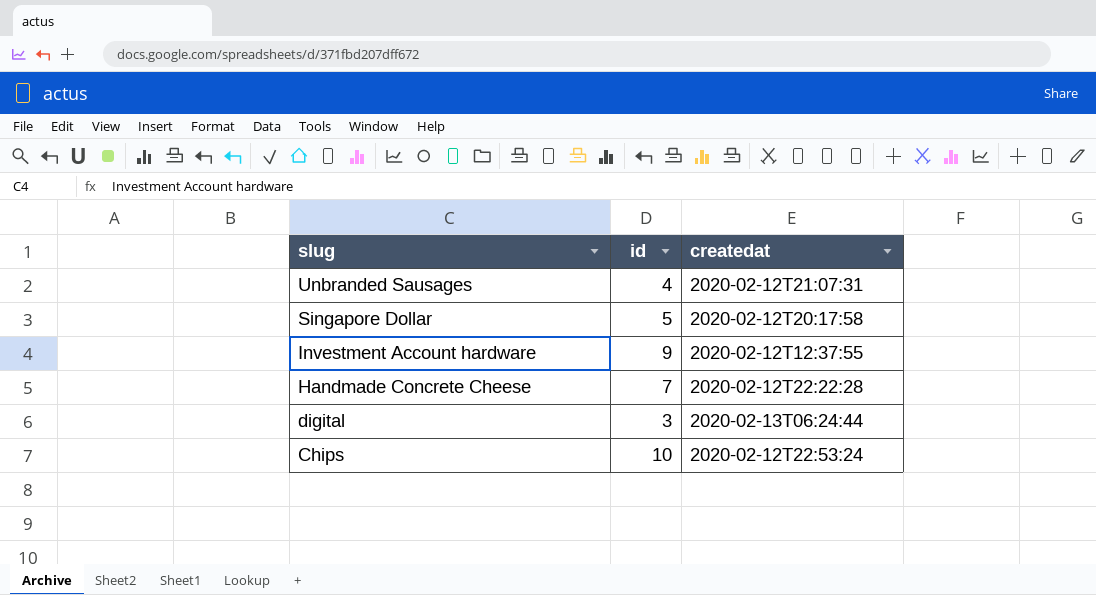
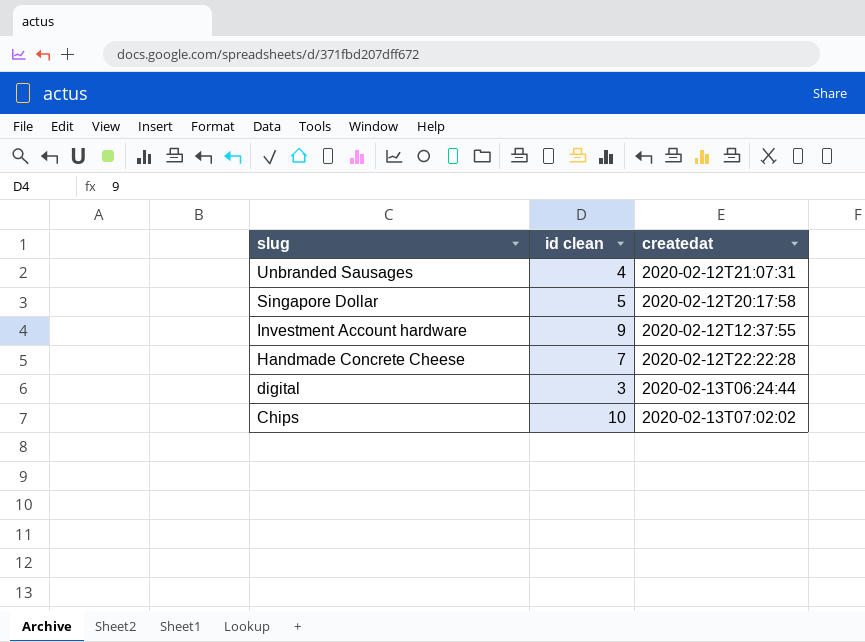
column name: id -> id clean
Chips | createdat: 2020-02-12T22:53:24 -> 2020-02-13T07:02:02

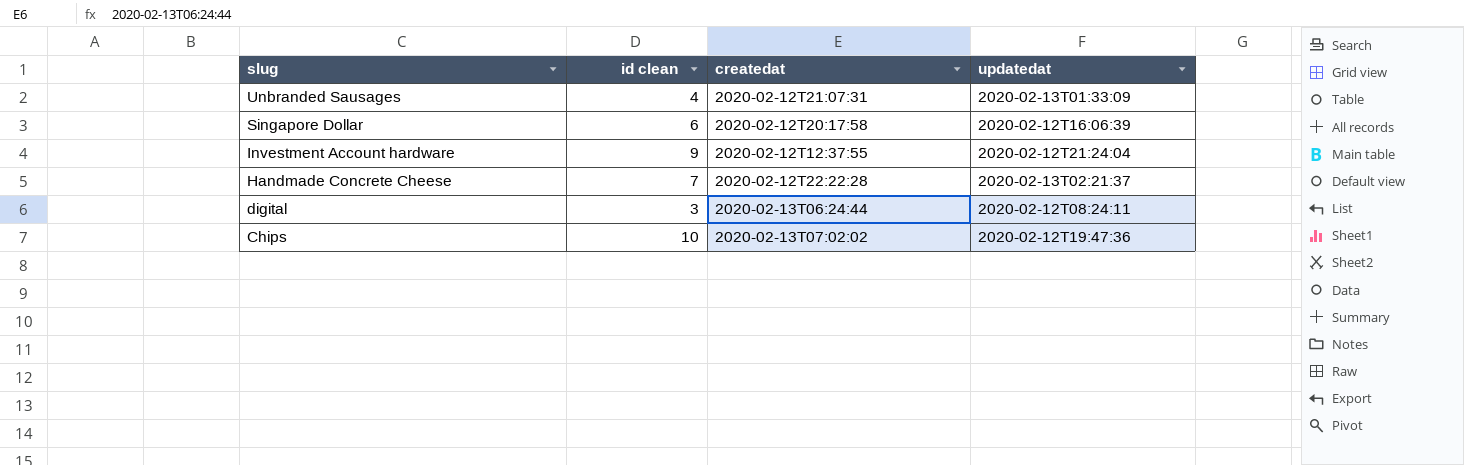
column updatedat | position: none -> 4
Singapore Dollar | id clean: 5 -> 6

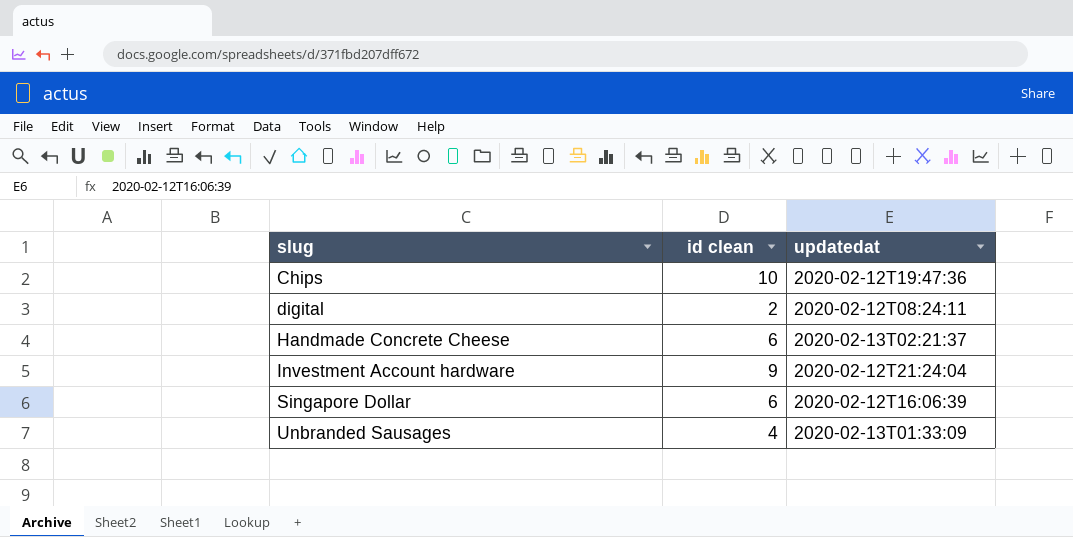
row order: slug descending -> slug ascending
column createdat | position: 3 -> none
digital | id clean: 3 -> 2
Handmade Concrete Cheese | id clean: 7 -> 6

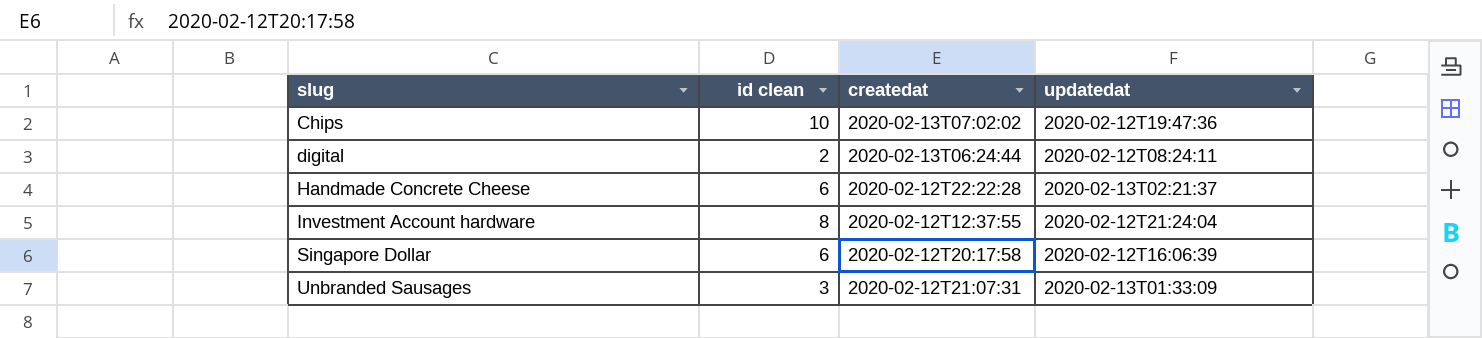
column createdat | position: none -> 3
Investment Account hardware | id clean: 9 -> 8
Unbranded Sausages | id clean: 4 -> 3

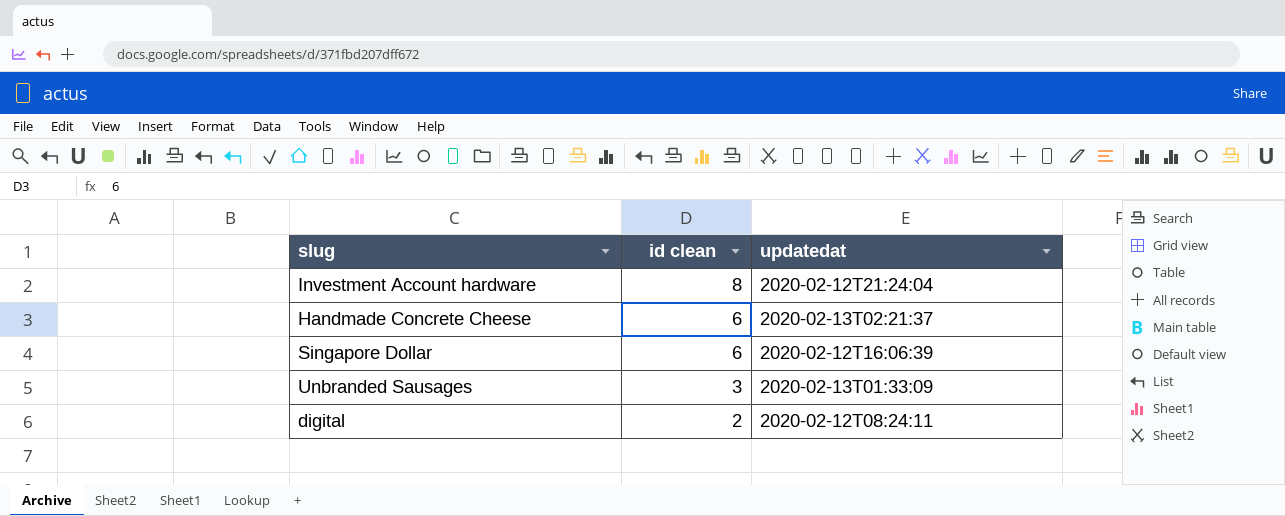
row order: slug ascending -> id clean descending
column createdat | position: 3 -> none
row Chips: 10 | 2020-02-13T07:02:02 | 2020-02-12T19:47:36 -> none

